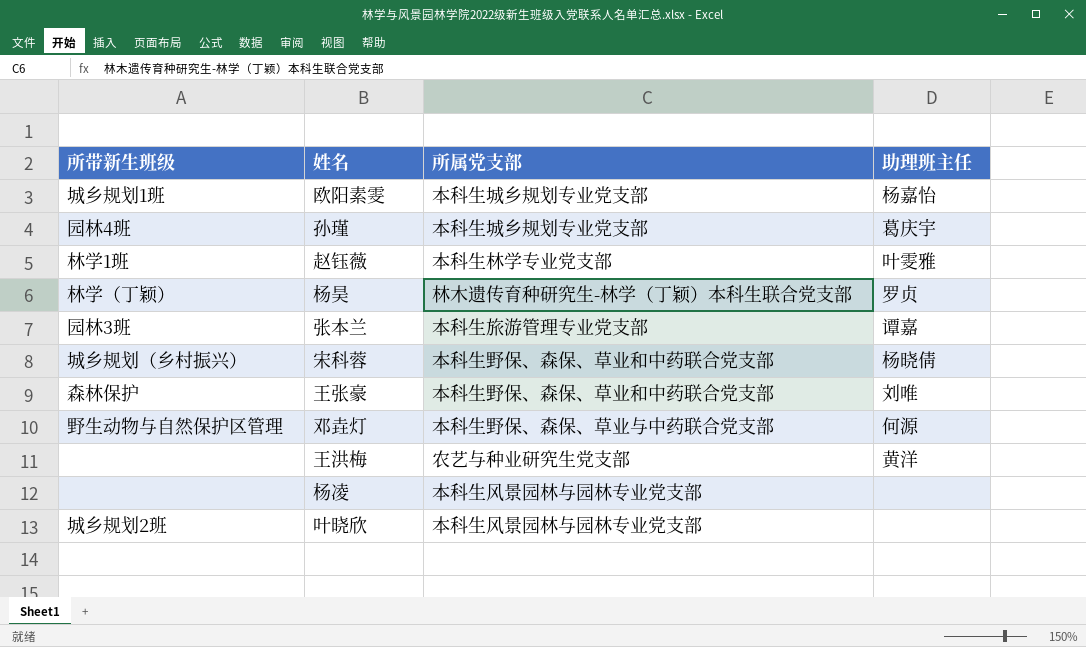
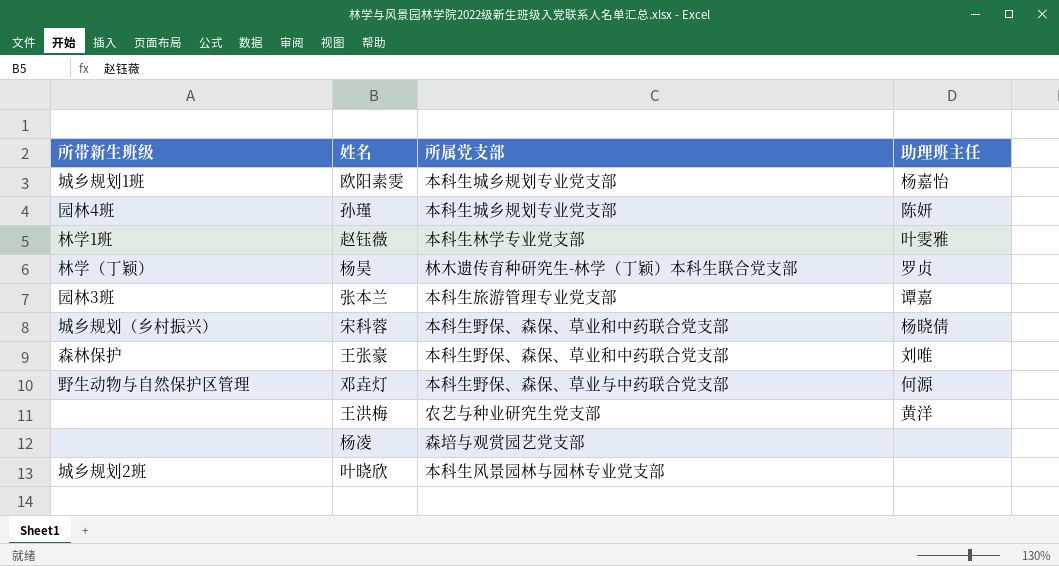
孙瑾 | 助理班主任: 葛庆宇 -> 陈妍
杨凌 | 所属党支部: 本科生风景园林与园林专业党支部 -> 森培与观赏园艺党支部

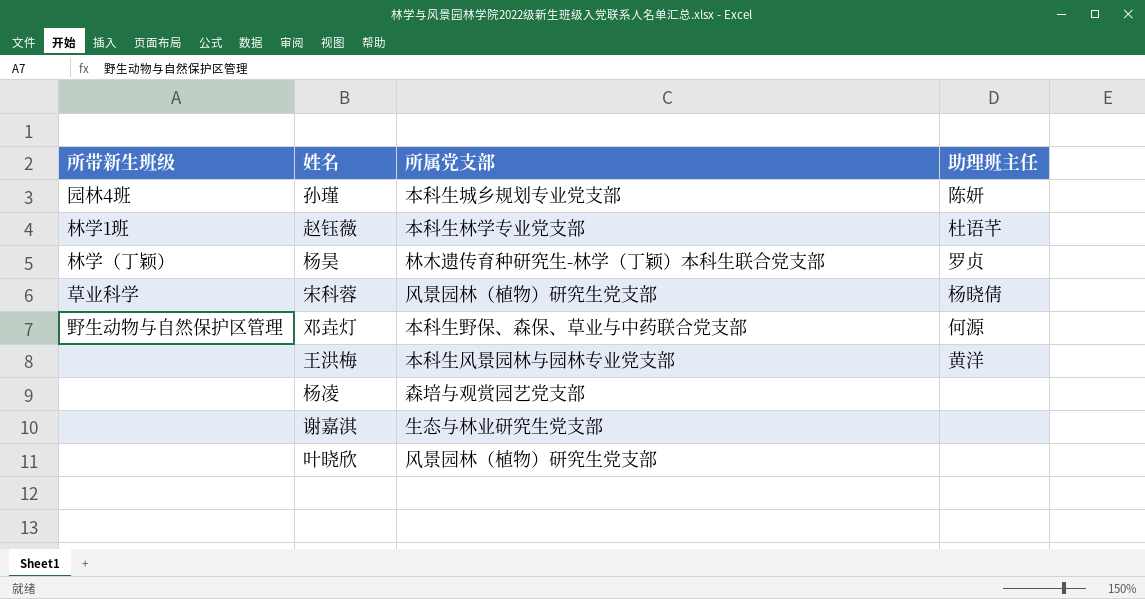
row 欧阳素雯: 城乡规划1班 | 本科生城乡规划专业党支部 | 杨嘉怡 -> none
row 张本兰: 园林3班 | 本科生旅游管理专业党支部 | 谭嘉 -> none
row 王张豪: 森林保护 | 本科生野保、森保、草业和中药联合党支部 | 刘唯 -> none
赵钰薇 | 助理班主任: 叶雯雅 -> 杜语芊
宋科蓉 | 所带新生班级: 城乡规划（乡村振兴） -> 草业科学
宋科蓉 | 所属党支部: 本科生野保、森保、草业和中药联合党支部 -> 风景园林（植物）研究生党支部
王洪梅 | 所属党支部: 农艺与种业研究生党支部 -> 本科生风景园林与园林专业党支部
row 谢嘉淇: none -> none | 生态与林业研究生党支部 | none
叶晓欣 | 所带新生班级: 城乡规划2班 -> none
叶晓欣 | 所属党支部: 本科生风景园林与园林专业党支部 -> 风景园林（植物）研究生党支部

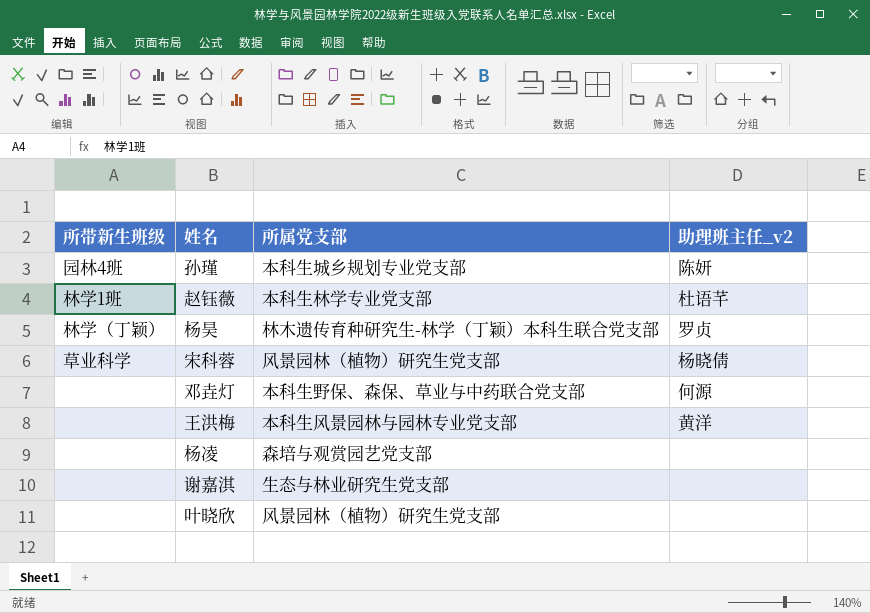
column name: 助理班主任 -> 助理班主任_v2
邓垚灯 | 所带新生班级: 野生动物与自然保护区管理 -> none

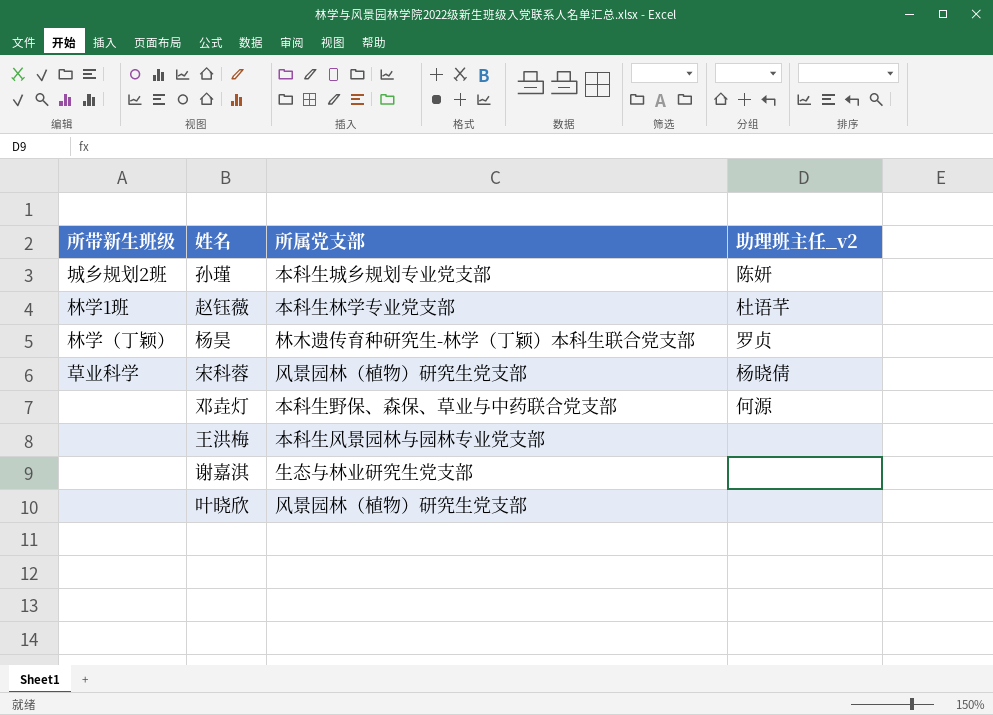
row 杨凌: none | 森培与观赏园艺党支部 | none -> none
孙瑾 | 所带新生班级: 园林4班 -> 城乡规划2班
王洪梅 | 助理班主任_v2: 黄洋 -> none

